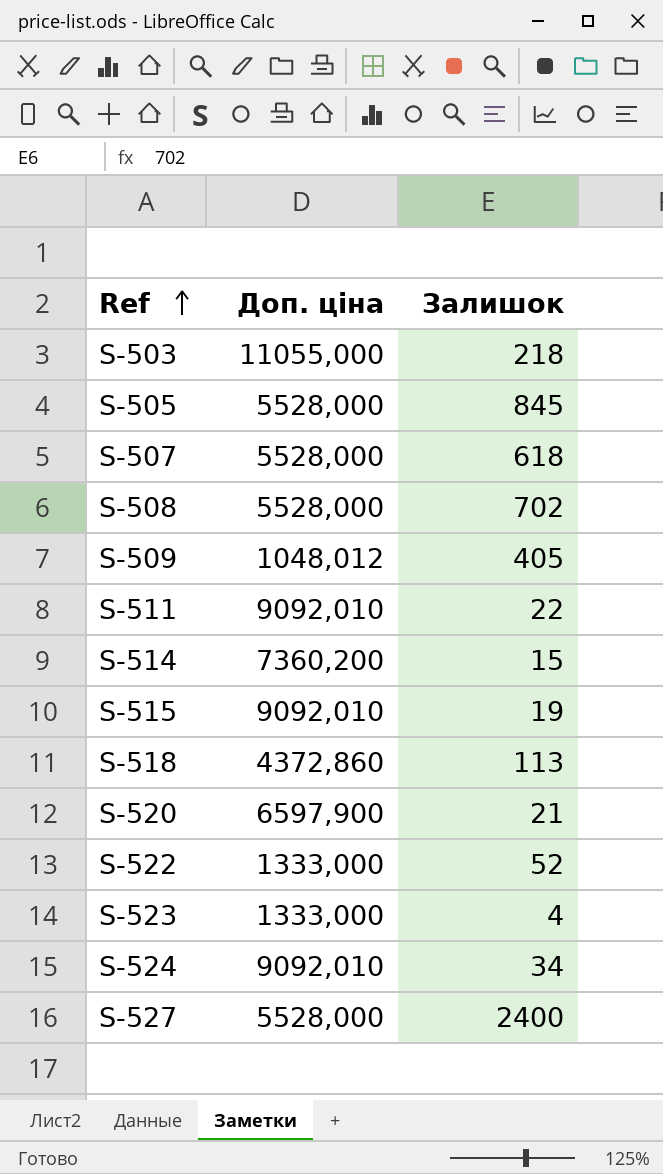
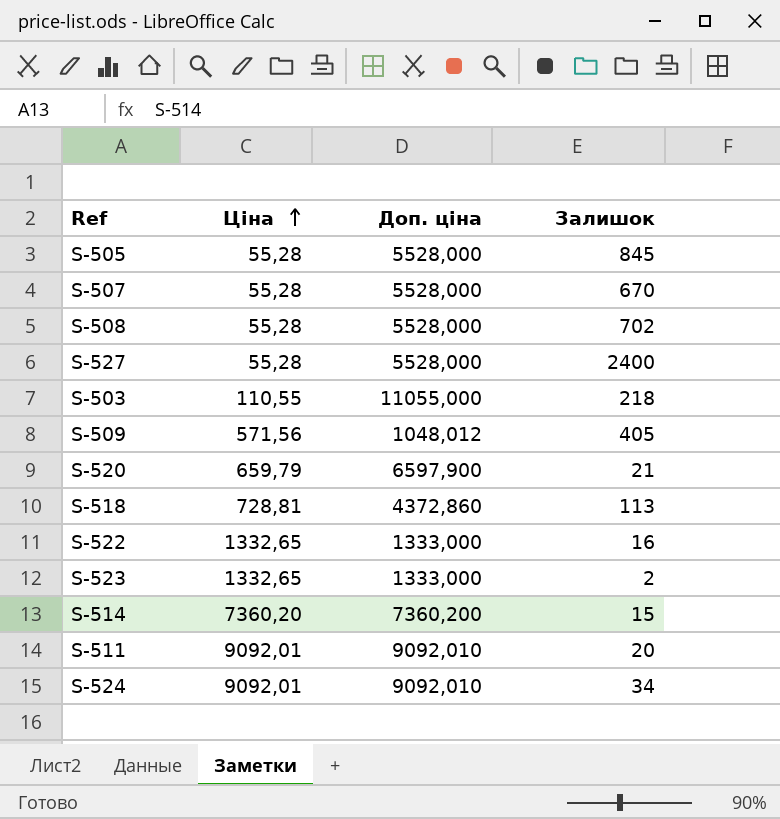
row order: Ref ascending -> Ціна ascending
column Ціна | position: none -> 2
row S-515: 9092,010 | 19 -> none
S-507 | Залишок: 618 -> 670
S-522 | Залишок: 52 -> 16
S-523 | Залишок: 4 -> 2
S-511 | Залишок: 22 -> 20

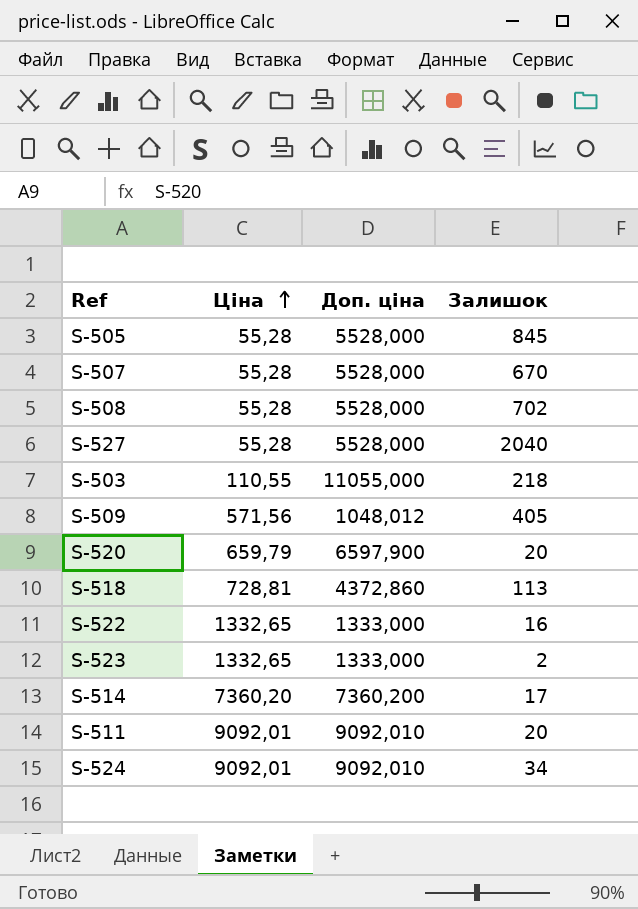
S-527 | Залишок: 2400 -> 2040
S-520 | Залишок: 21 -> 20
S-514 | Залишок: 15 -> 17

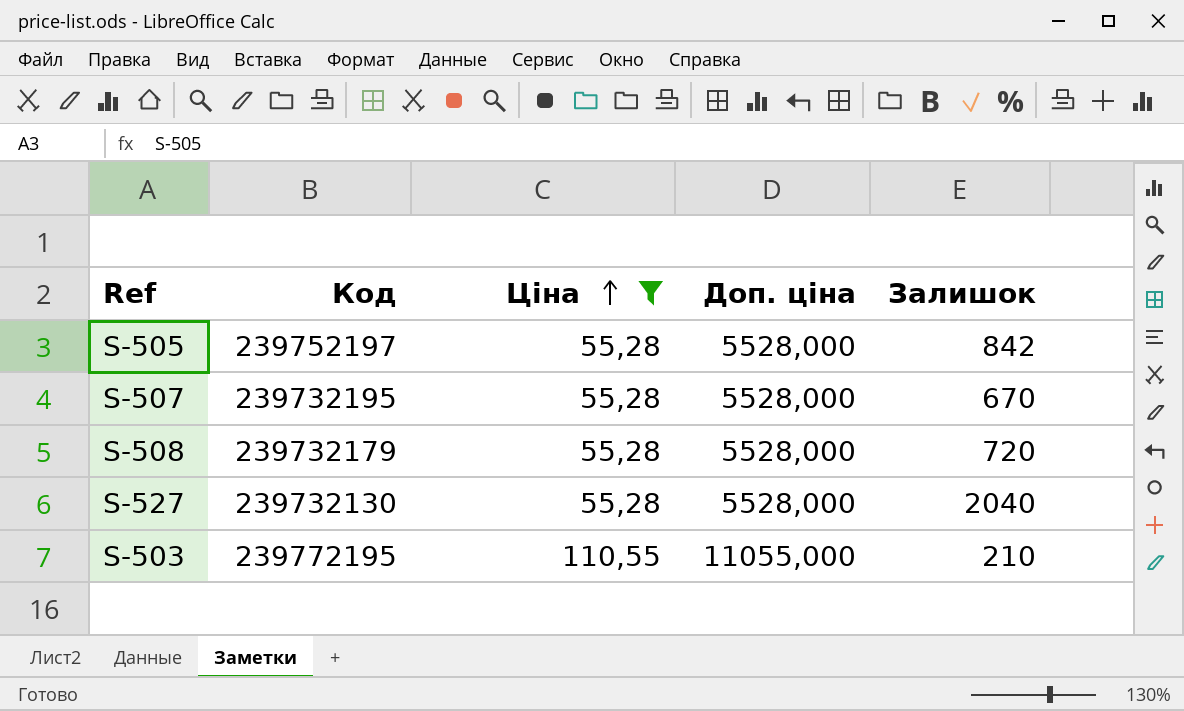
filter: none -> Ціна <= 110,55
column Код | position: none -> 2
S-505 | Залишок: 845 -> 842
S-508 | Залишок: 702 -> 720
S-503 | Залишок: 218 -> 210

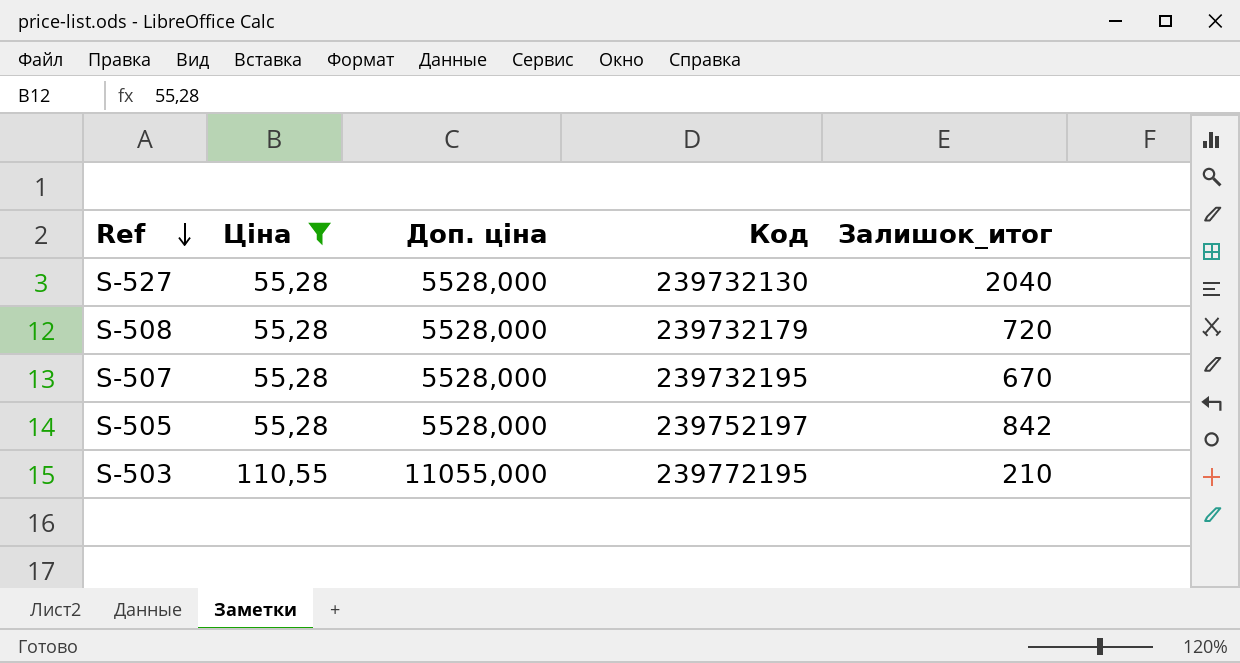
row order: Ціна ascending -> Ref descending
column Код | position: 2 -> 4
column name: Залишок -> Залишок_итог

